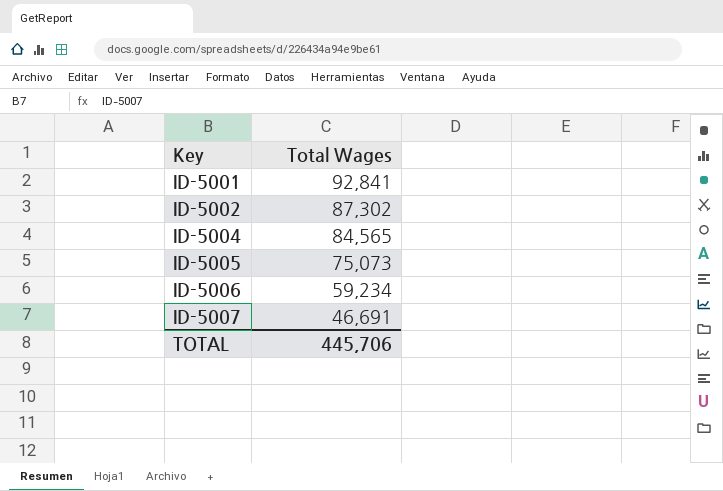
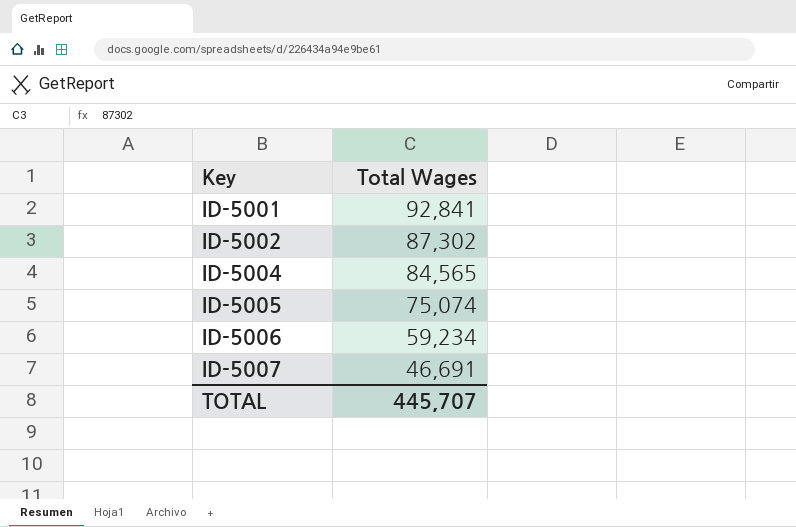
ID-5005 | Total Wages: 75,073 -> 75,074
TOTAL | Total Wages: 445,706 -> 445,707

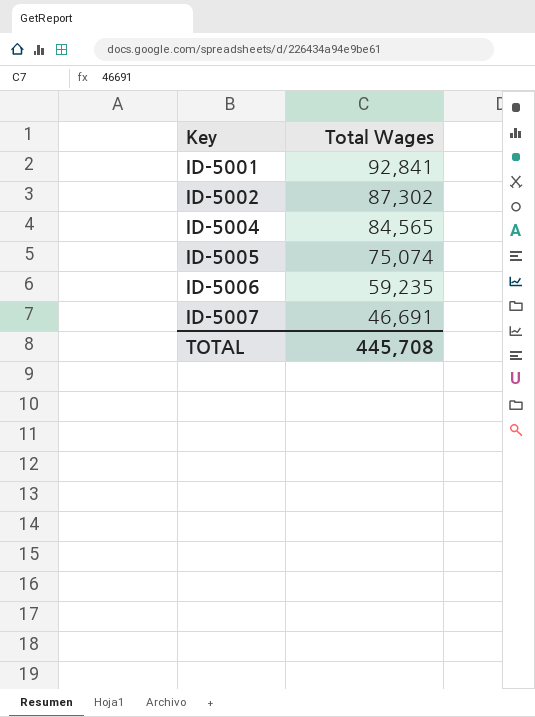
ID-5006 | Total Wages: 59,234 -> 59,235
TOTAL | Total Wages: 445,707 -> 445,708

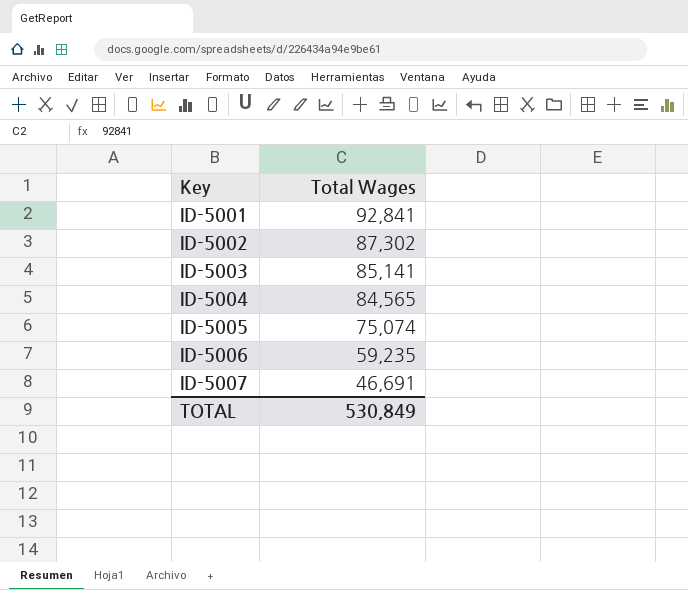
row ID-5003: none -> 85,141
TOTAL | Total Wages: 445,708 -> 530,849

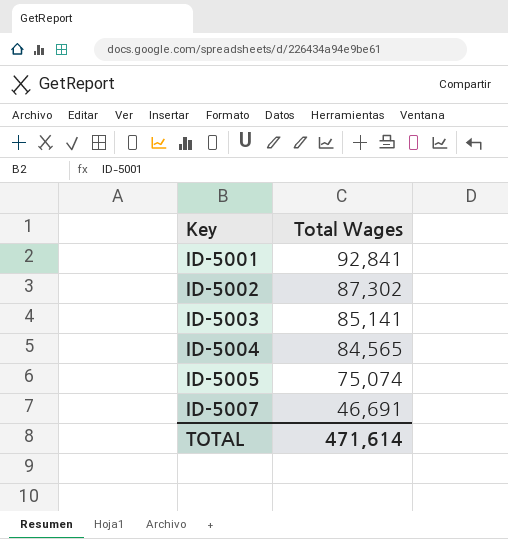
row ID-5006: 59,235 -> none
TOTAL | Total Wages: 530,849 -> 471,614

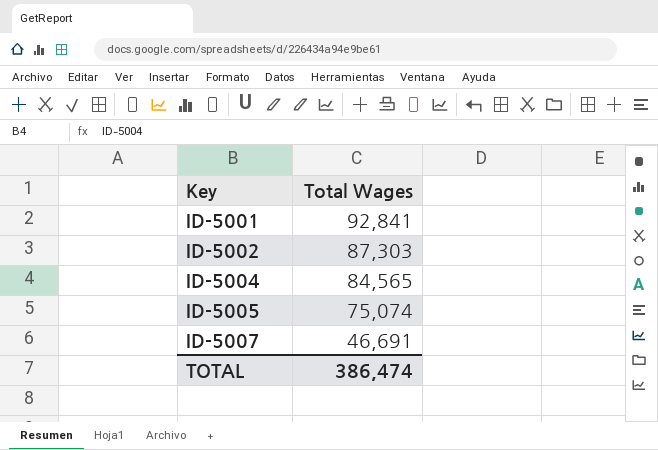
row ID-5003: 85,141 -> none
ID-5002 | Total Wages: 87,302 -> 87,303
TOTAL | Total Wages: 471,614 -> 386,474

